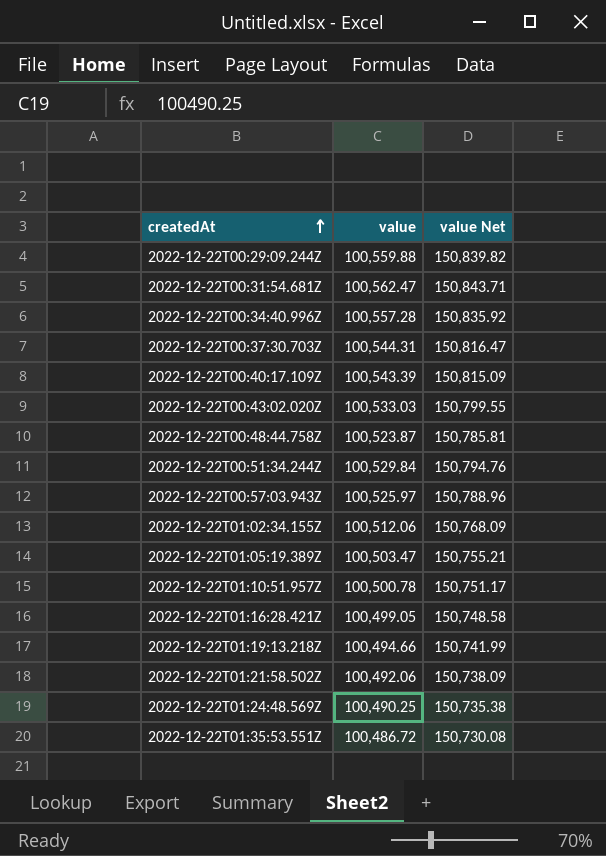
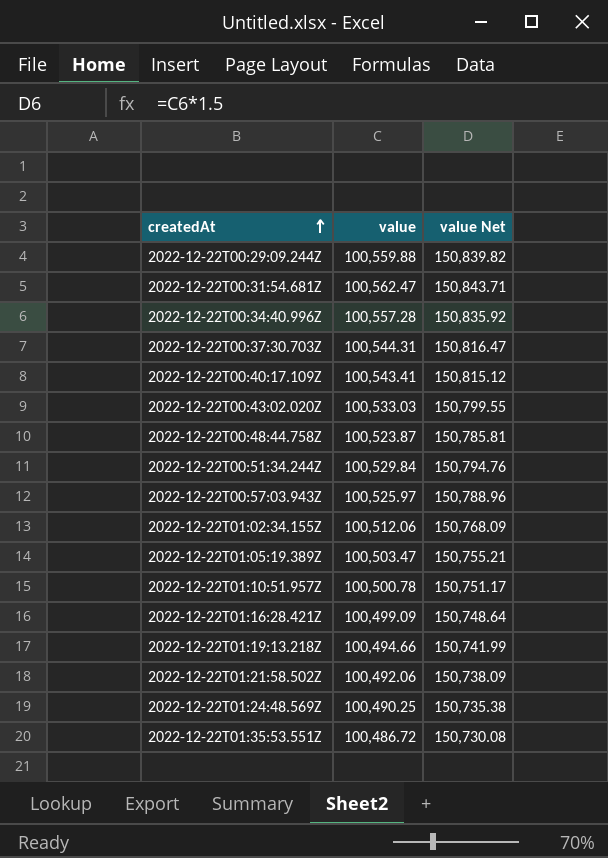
2022-12-22T00:40:17.109Z | value: 100,543.39 -> 100,543.41
2022-12-22T00:40:17.109Z | value Net: 150,815.09 -> 150,815.12
2022-12-22T01:16:28.421Z | value: 100,499.05 -> 100,499.09
2022-12-22T01:16:28.421Z | value Net: 150,748.58 -> 150,748.64

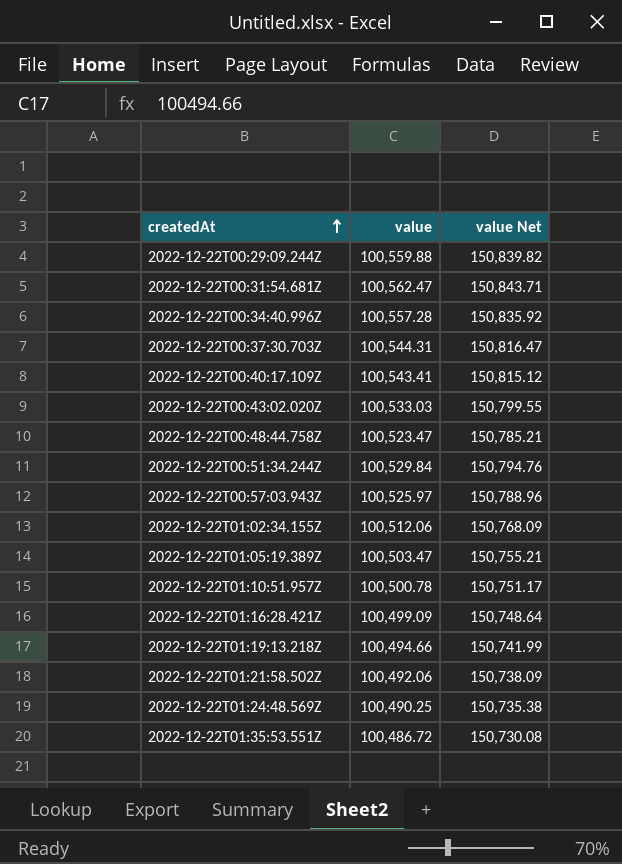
2022-12-22T00:48:44.758Z | value: 100,523.87 -> 100,523.47
2022-12-22T00:48:44.758Z | value Net: 150,785.81 -> 150,785.21

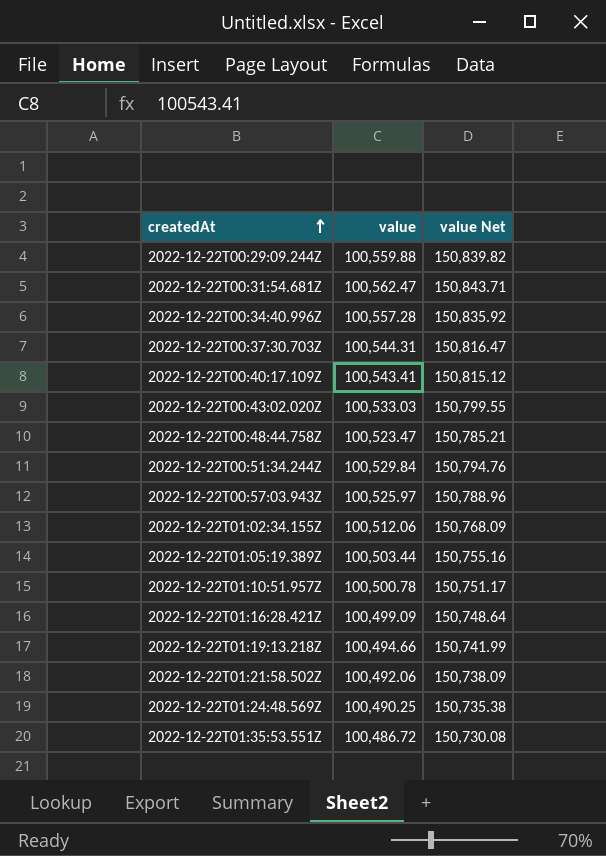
2022-12-22T01:05:19.389Z | value: 100,503.47 -> 100,503.44
2022-12-22T01:05:19.389Z | value Net: 150,755.21 -> 150,755.16

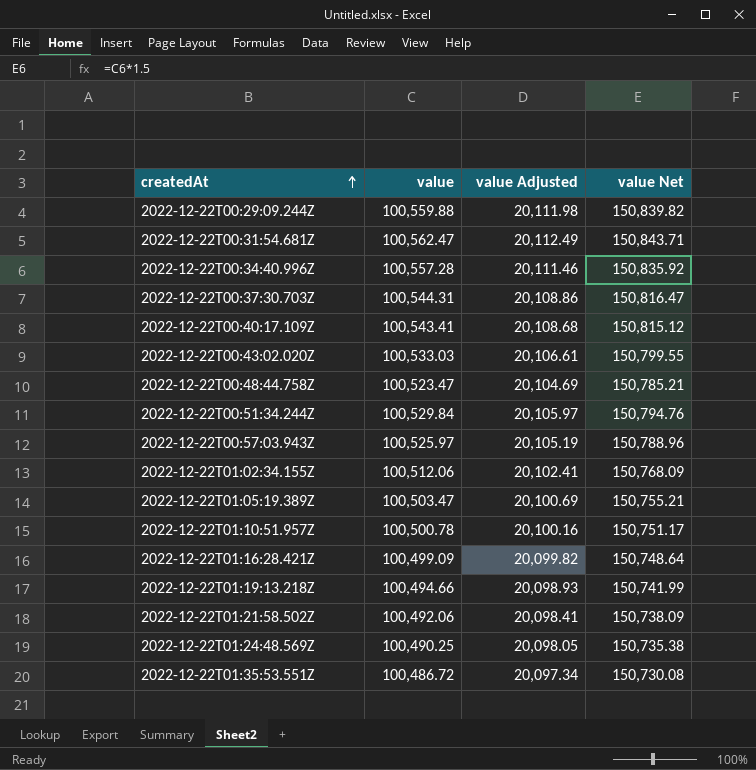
column value Adjusted | formula: none -> [value] * 0.2
2022-12-22T01:05:19.389Z | value: 100,503.44 -> 100,503.47
2022-12-22T01:05:19.389Z | value Net: 150,755.16 -> 150,755.21

